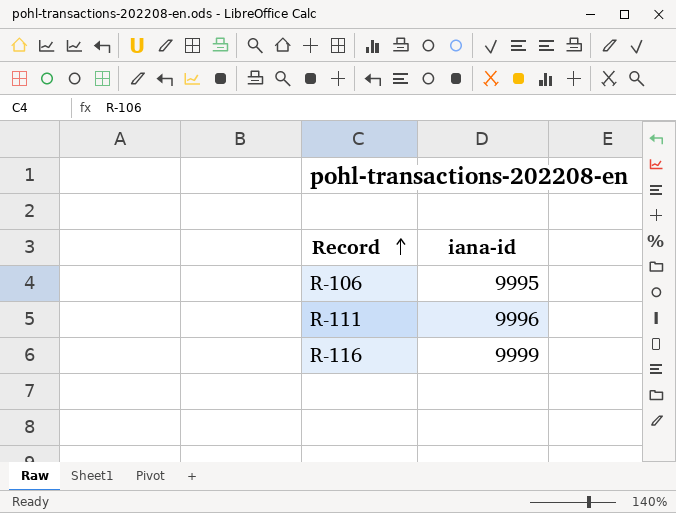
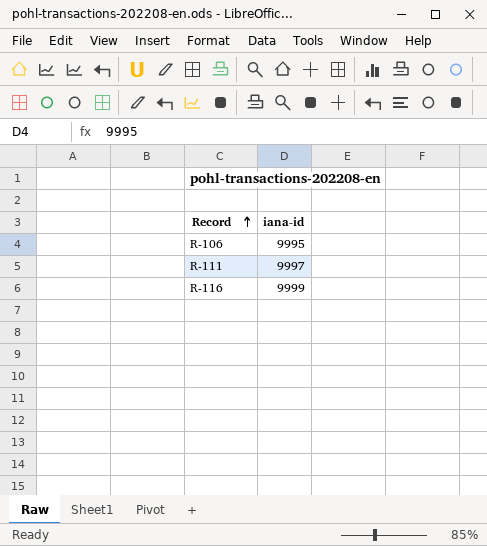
R-111 | iana-id: 9996 -> 9997

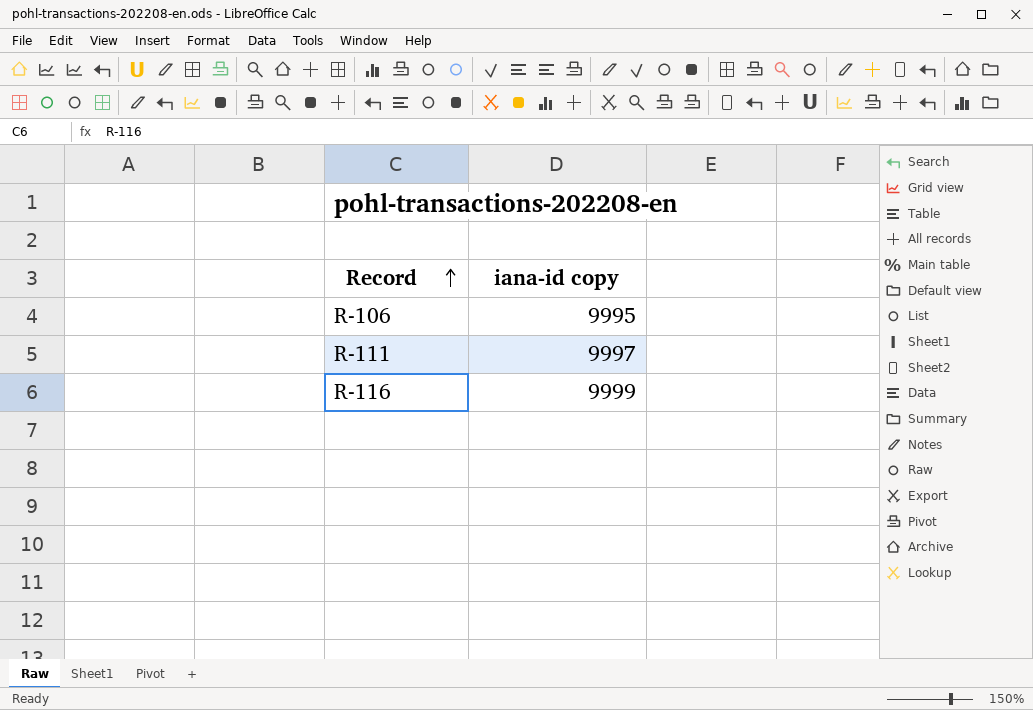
column name: iana-id -> iana-id copy

